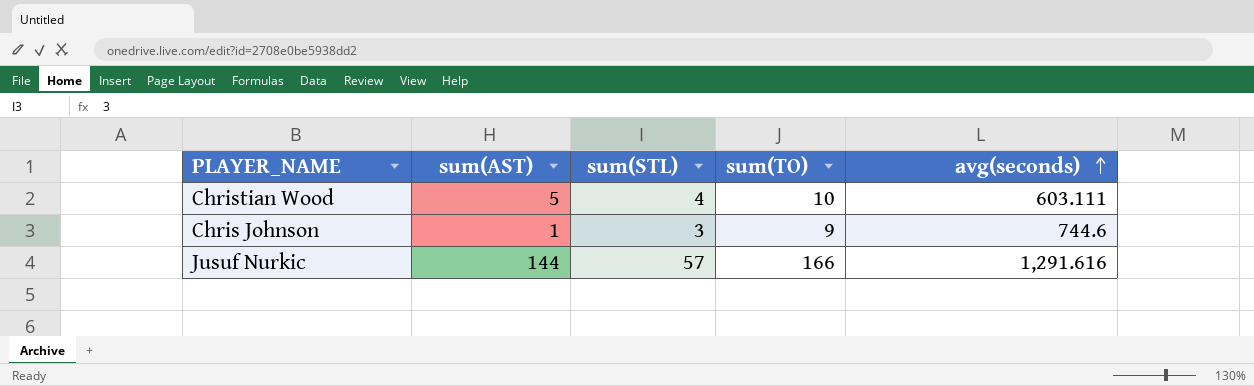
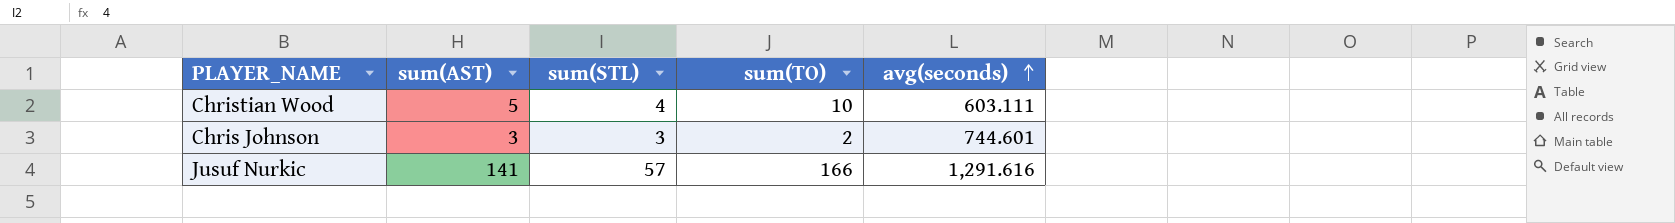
Chris Johnson | sum(AST): 1 -> 3
Chris Johnson | sum(TO): 9 -> 2
Chris Johnson | avg(seconds): 744.6 -> 744.601
Jusuf Nurkic | sum(AST): 144 -> 141

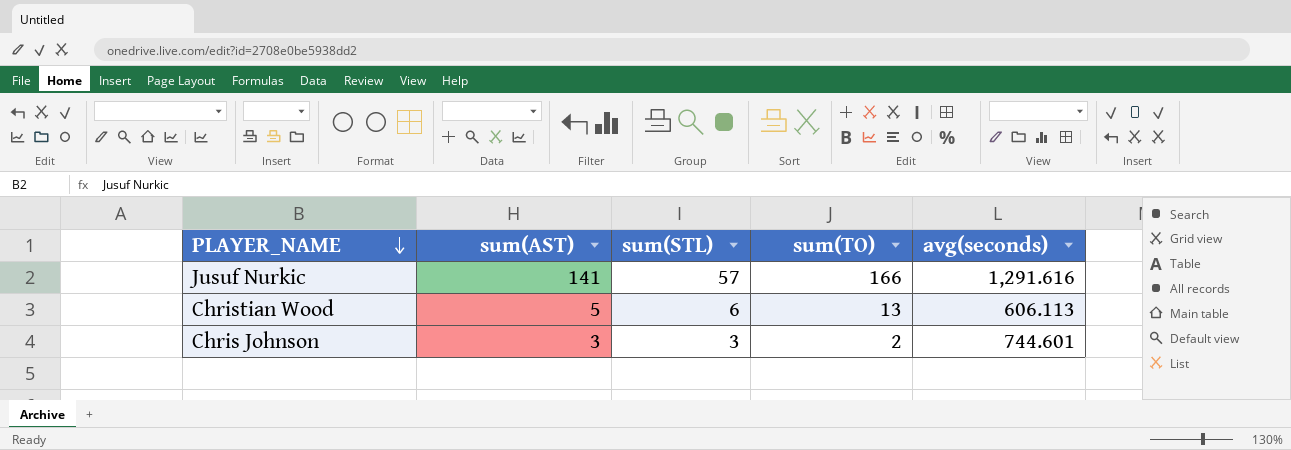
row order: avg(seconds) ascending -> PLAYER_NAME descending
Christian Wood | sum(STL): 4 -> 6
Christian Wood | sum(TO): 10 -> 13
Christian Wood | avg(seconds): 603.111 -> 606.113

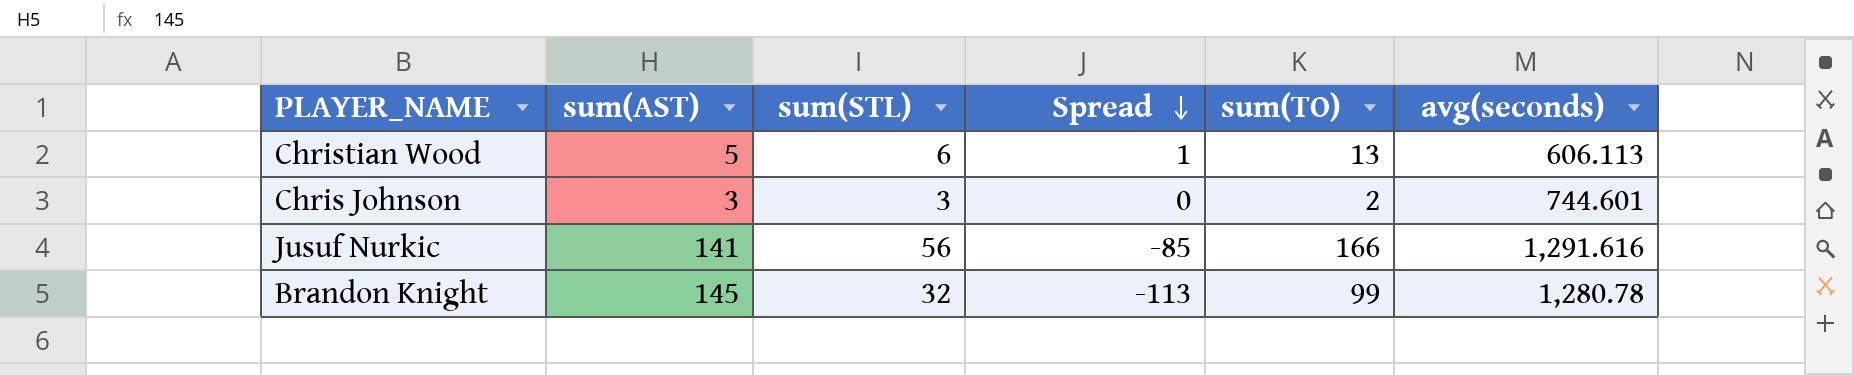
row order: PLAYER_NAME descending -> Spread descending
column Spread | formula: none -> [sum(STL)] - [sum(AST)]
Jusuf Nurkic | sum(STL): 57 -> 56
row Brandon Knight: none -> 145 | 32 | -113 | 99 | 1,280.78

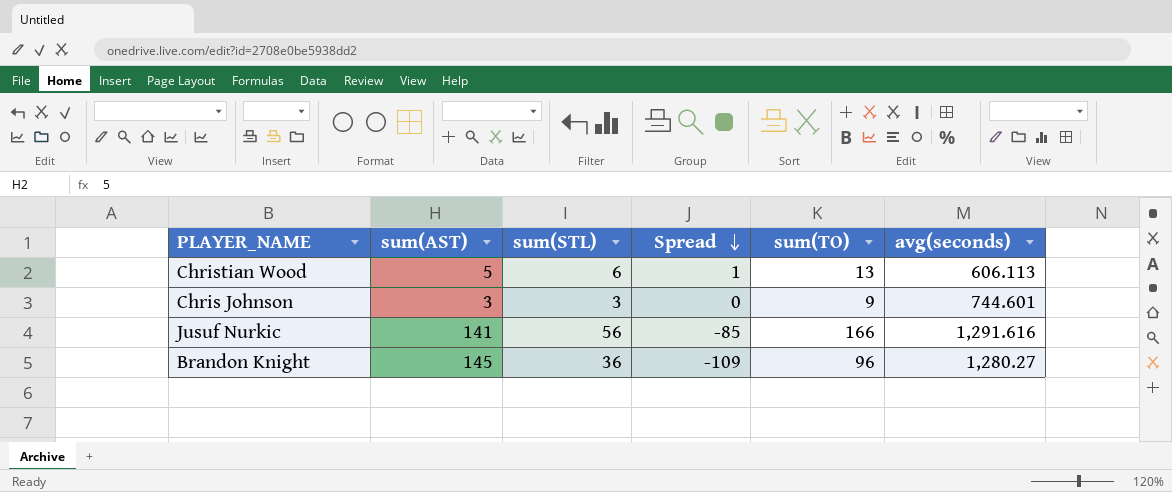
Chris Johnson | sum(TO): 2 -> 9
Brandon Knight | sum(STL): 32 -> 36
Brandon Knight | Spread: -113 -> -109
Brandon Knight | sum(TO): 99 -> 96
Brandon Knight | avg(seconds): 1,280.78 -> 1,280.27

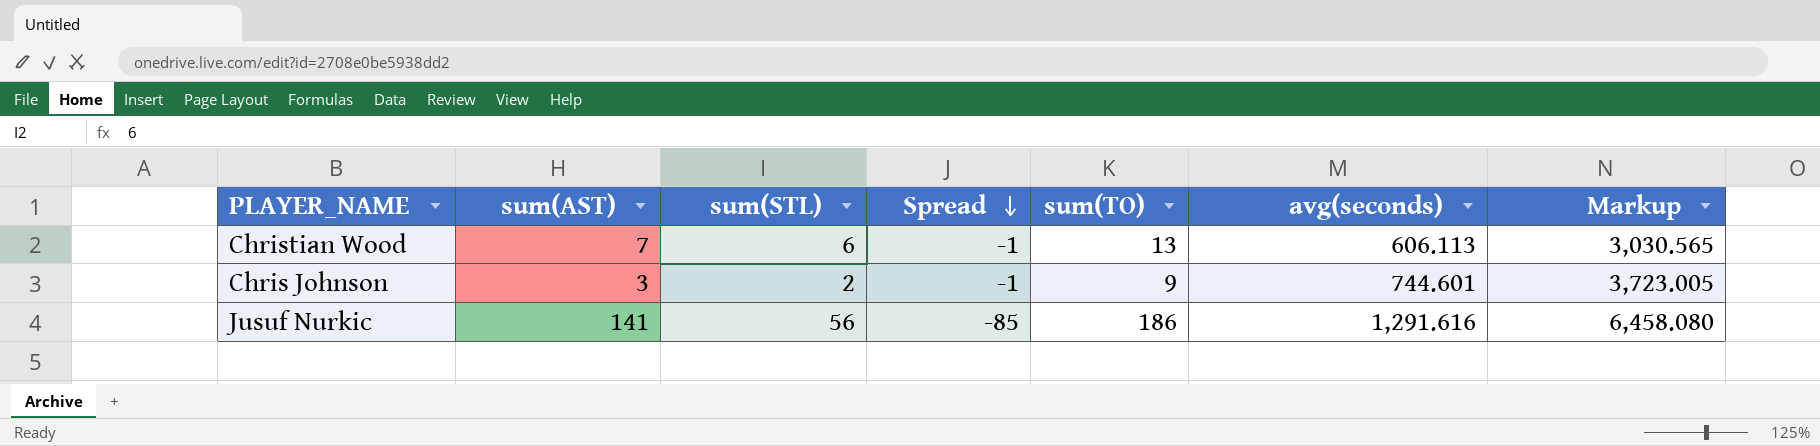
column Markup | formula: none -> [avg(seconds)] * 5
row Brandon Knight: 145 | 36 | -109 | 96 | 1,280.27 -> none
Christian Wood | sum(AST): 5 -> 7
Christian Wood | Spread: 1 -> -1
Chris Johnson | sum(STL): 3 -> 2
Chris Johnson | Spread: 0 -> -1
Jusuf Nurkic | sum(TO): 166 -> 186

